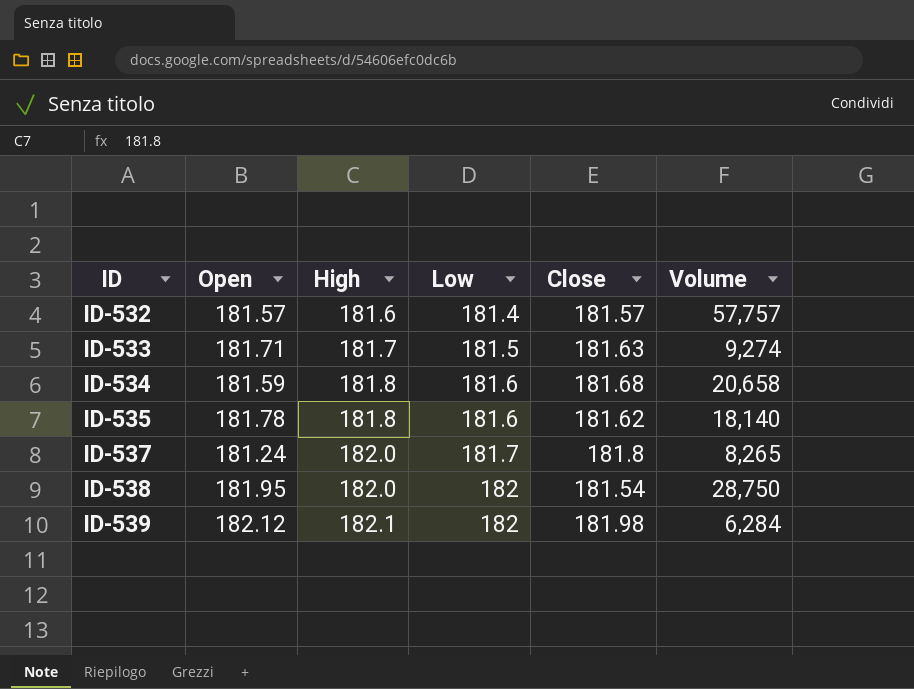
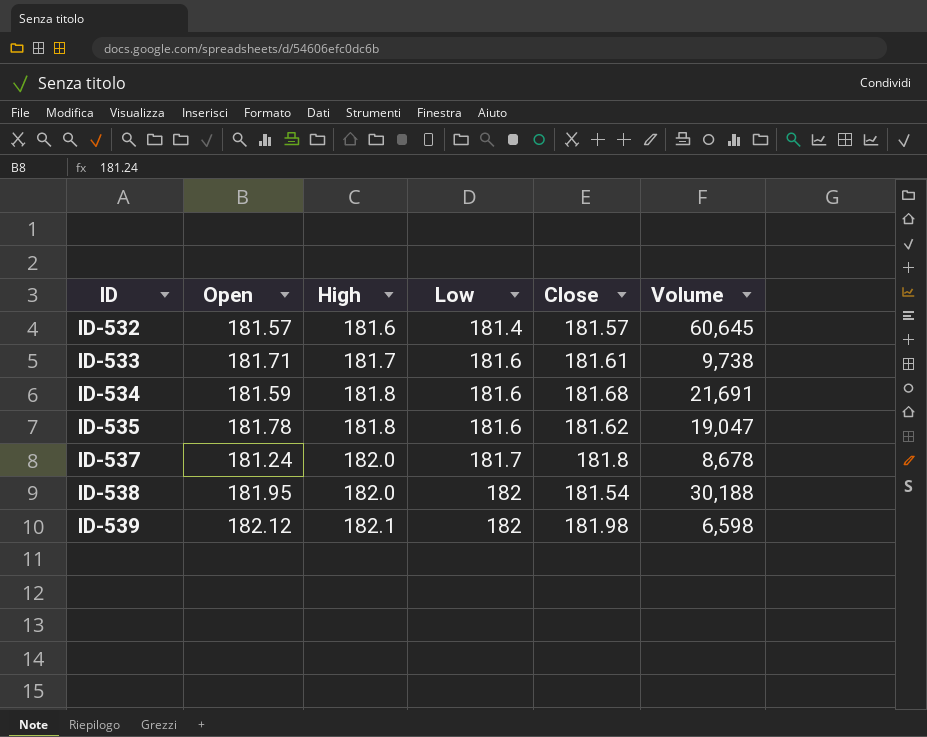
ID-532 | Volume: 57,757 -> 60,645
ID-533 | Low: 181.5 -> 181.6
ID-533 | Close: 181.63 -> 181.61
ID-533 | Volume: 9,274 -> 9,738
ID-534 | Volume: 20,658 -> 21,691
ID-535 | Volume: 18,140 -> 19,047
ID-537 | Volume: 8,265 -> 8,678
ID-538 | Volume: 28,750 -> 30,188
ID-539 | Volume: 6,284 -> 6,598

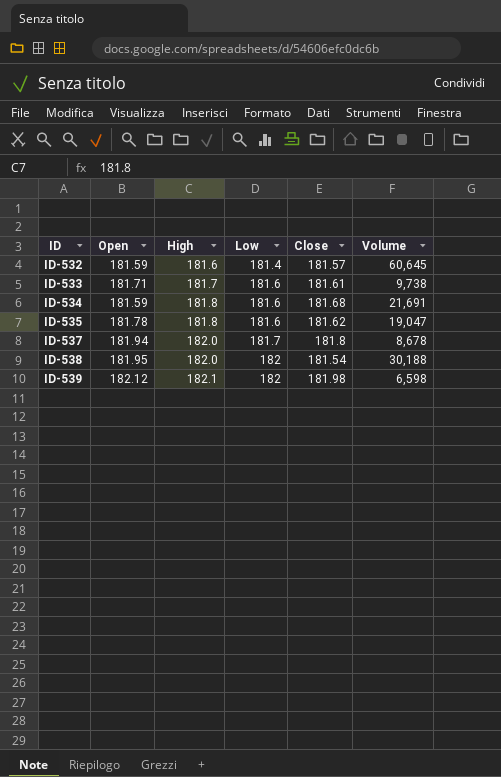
ID-532 | Open: 181.57 -> 181.59
ID-537 | Open: 181.24 -> 181.94

